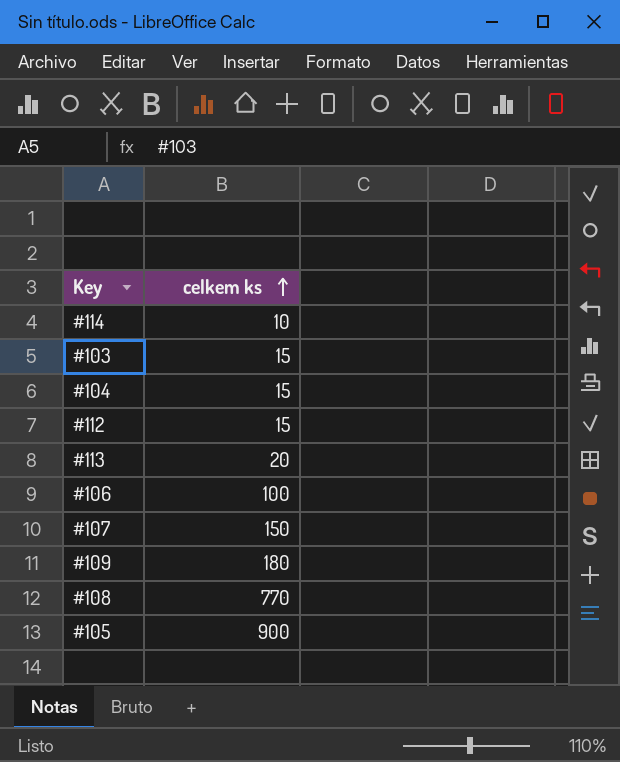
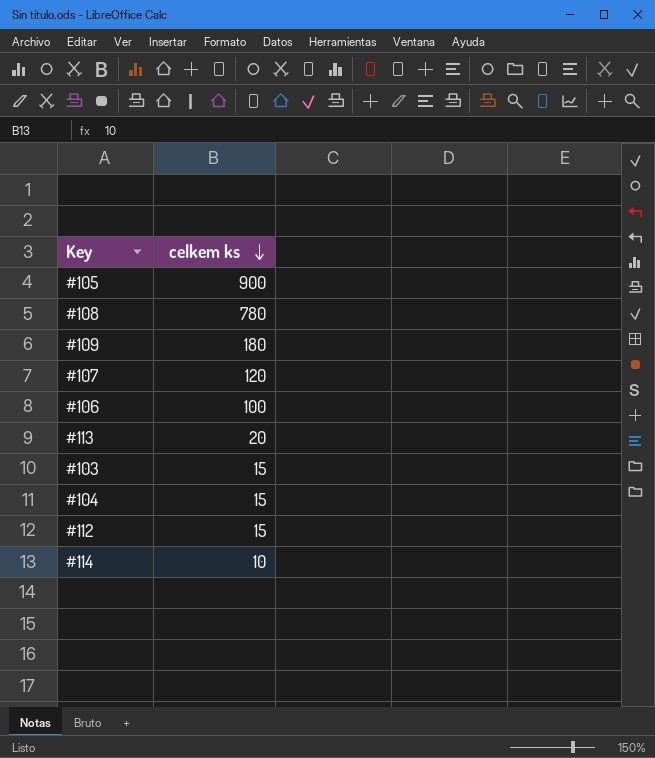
row order: celkem ks ascending -> celkem ks descending
#108 | celkem ks: 770 -> 780
#107 | celkem ks: 150 -> 120

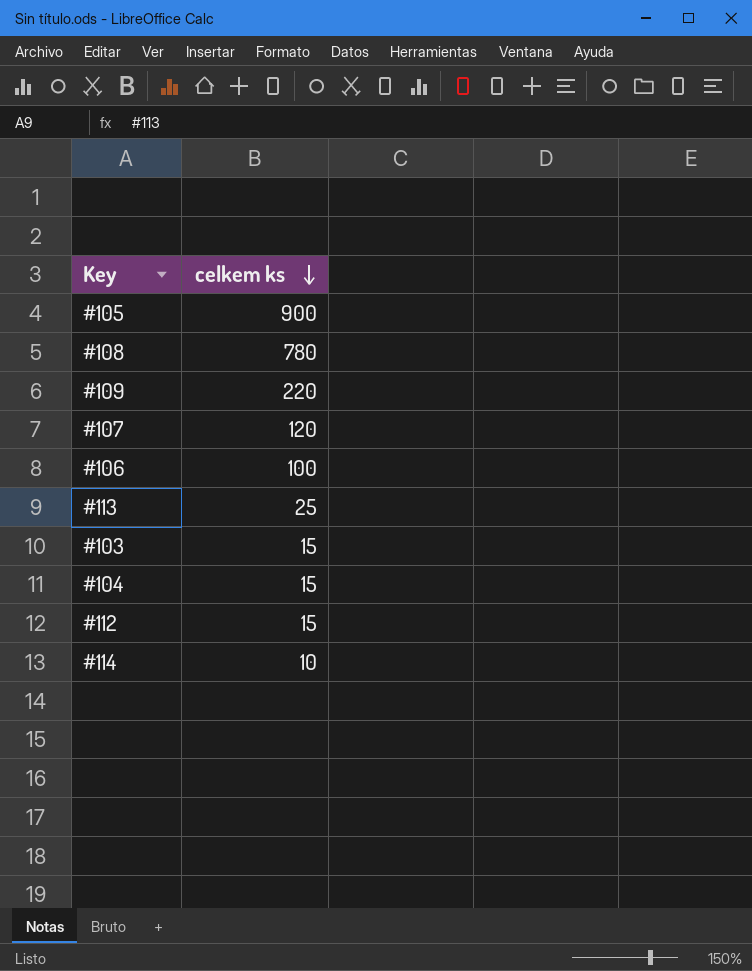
#109 | celkem ks: 180 -> 220
#113 | celkem ks: 20 -> 25

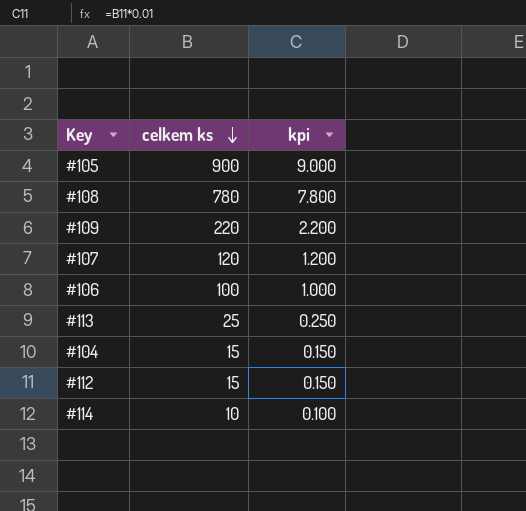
column kpi | formula: none -> [celkem ks] * 0.01
row #103: 15 -> none

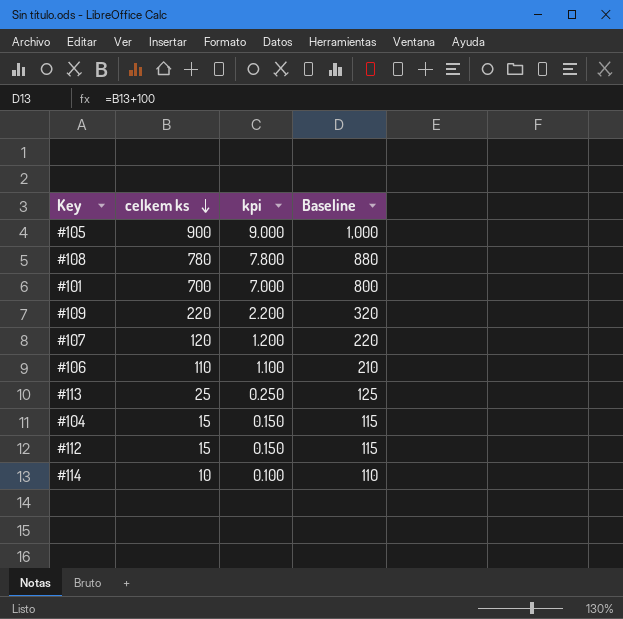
column Baseline | formula: none -> [celkem ks] + 100
row #101: none -> 700 | 7.000 | 800
#106 | celkem ks: 100 -> 110
#106 | kpi: 1.000 -> 1.100

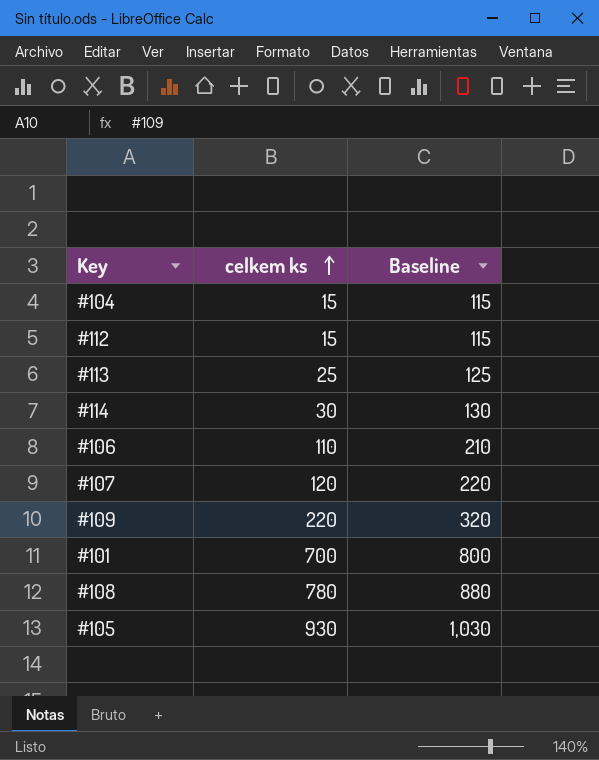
row order: celkem ks descending -> celkem ks ascending
column kpi | formula: [celkem ks] * 0.01 -> none
#114 | celkem ks: 10 -> 30
#114 | Baseline: 110 -> 130
#105 | celkem ks: 900 -> 930
#105 | Baseline: 1,000 -> 1,030

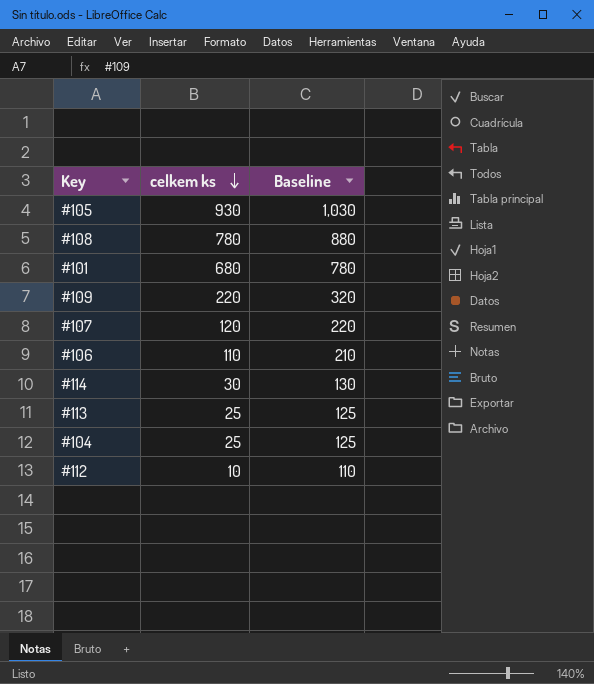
row order: celkem ks ascending -> celkem ks descending
#101 | celkem ks: 700 -> 680
#101 | Baseline: 800 -> 780
#104 | celkem ks: 15 -> 25
#104 | Baseline: 115 -> 125
#112 | celkem ks: 15 -> 10
#112 | Baseline: 115 -> 110

